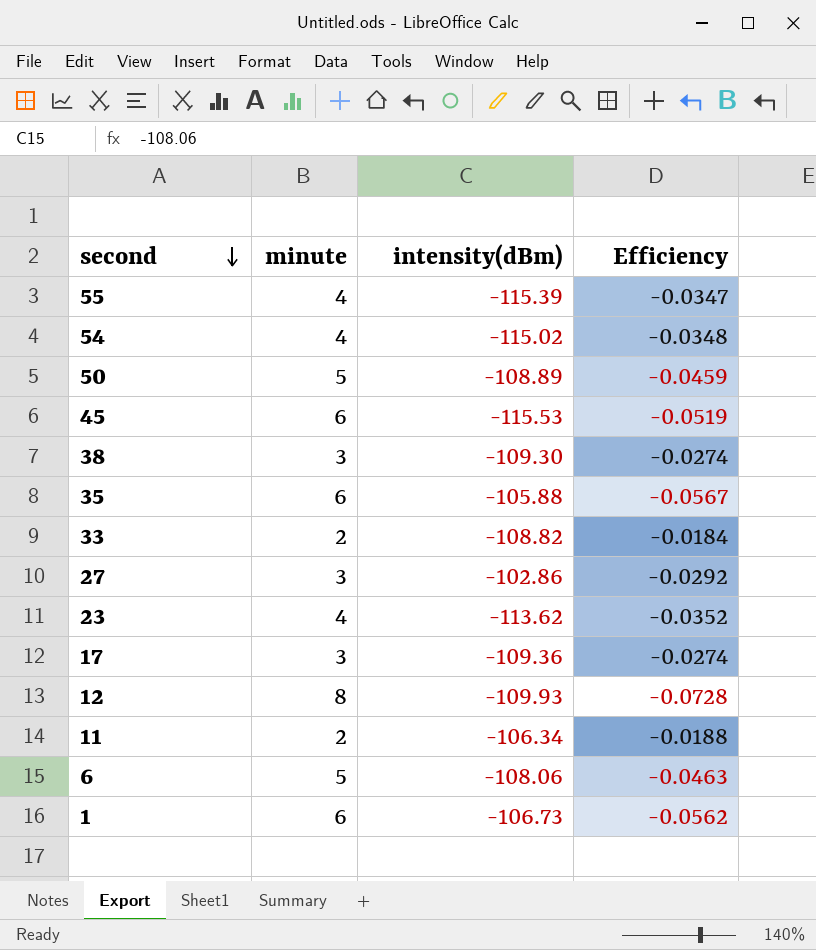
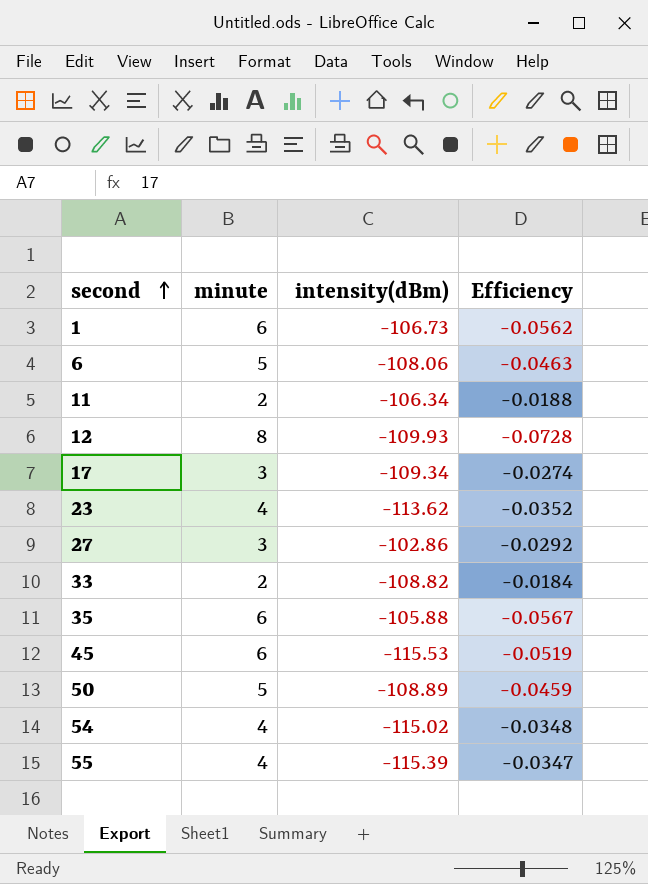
row order: second descending -> second ascending
row 38: 3 | -109.30 | -0.0274 -> none
17 | intensity(dBm): -109.36 -> -109.34

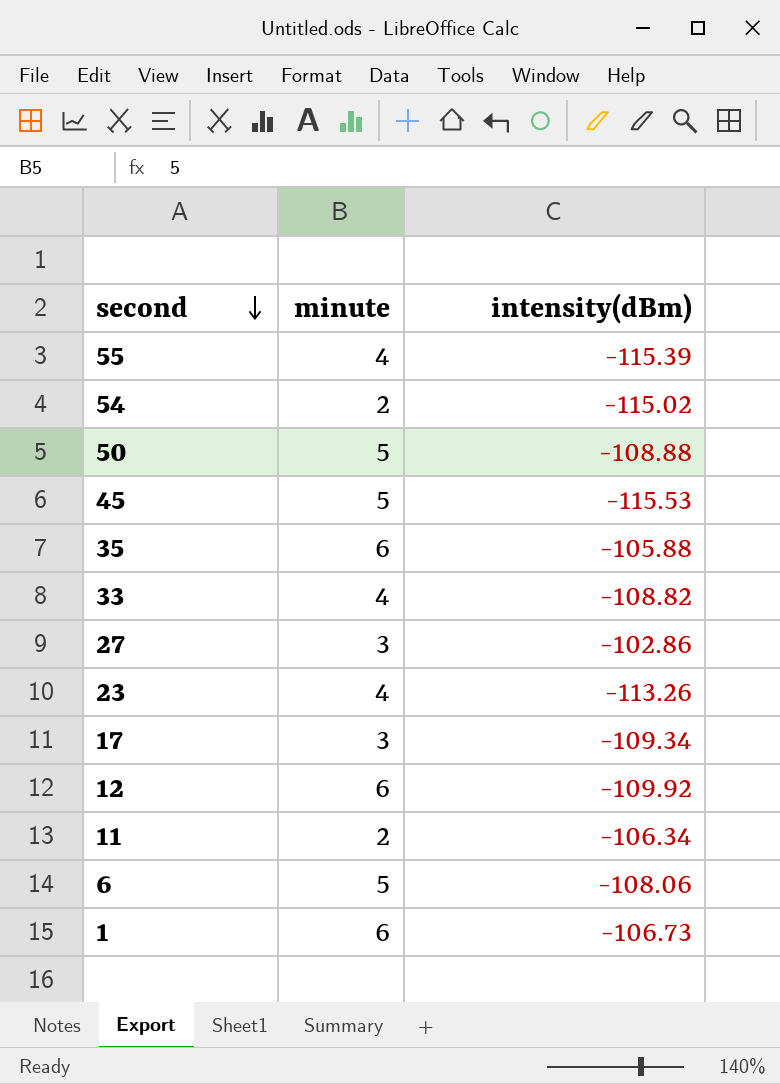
row order: second ascending -> second descending
column Efficiency | formula: [minute] / [intensity(dBm)] -> none
54 | minute: 4 -> 2
50 | intensity(dBm): -108.89 -> -108.88
45 | minute: 6 -> 5
33 | minute: 2 -> 4
23 | intensity(dBm): -113.62 -> -113.26
12 | minute: 8 -> 6
12 | intensity(dBm): -109.93 -> -109.92

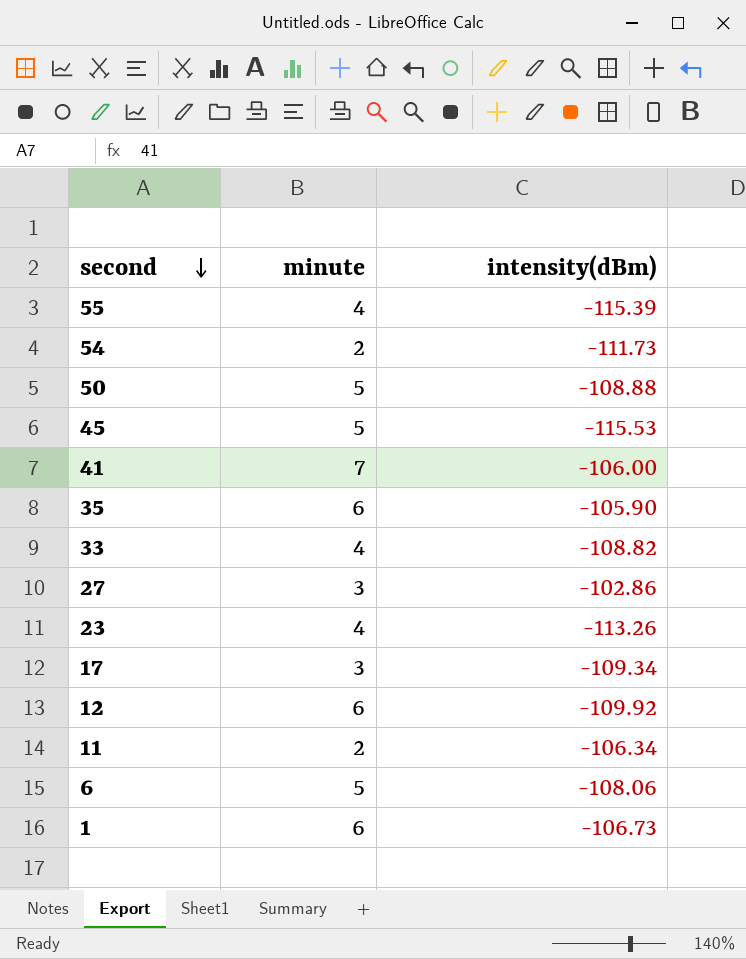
54 | intensity(dBm): -115.02 -> -111.73
row 41: none -> 7 | -106.00
35 | intensity(dBm): -105.88 -> -105.90

